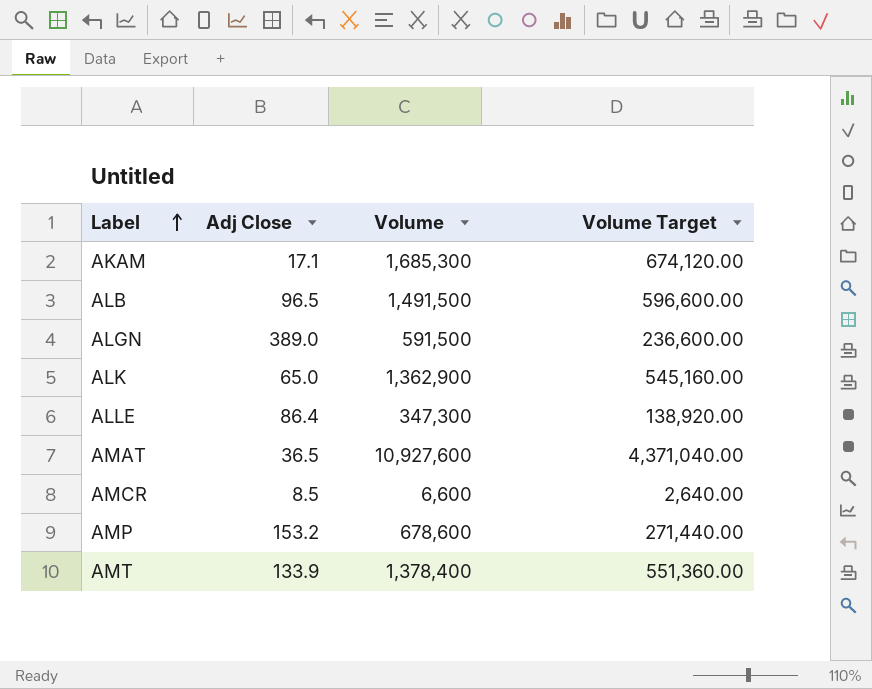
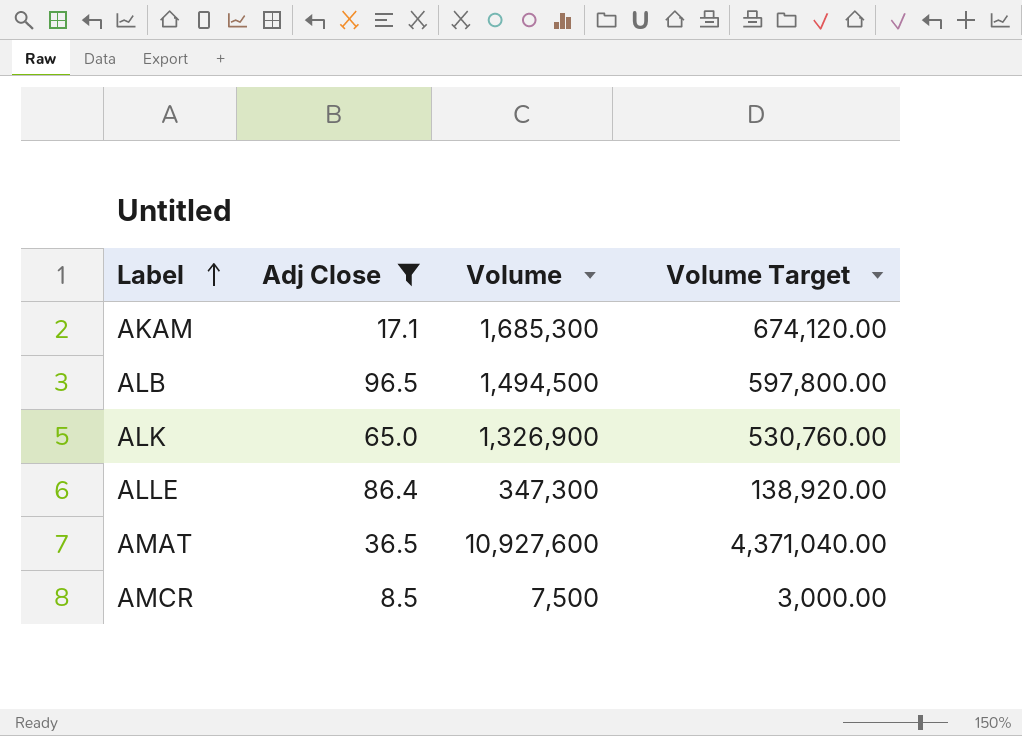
filter: none -> Adj Close <= 96.5
ALB | Volume: 1,491,500 -> 1,494,500
ALB | Volume Target: 596,600.00 -> 597,800.00
ALK | Volume: 1,362,900 -> 1,326,900
ALK | Volume Target: 545,160.00 -> 530,760.00
AMCR | Volume: 6,600 -> 7,500
AMCR | Volume Target: 2,640.00 -> 3,000.00

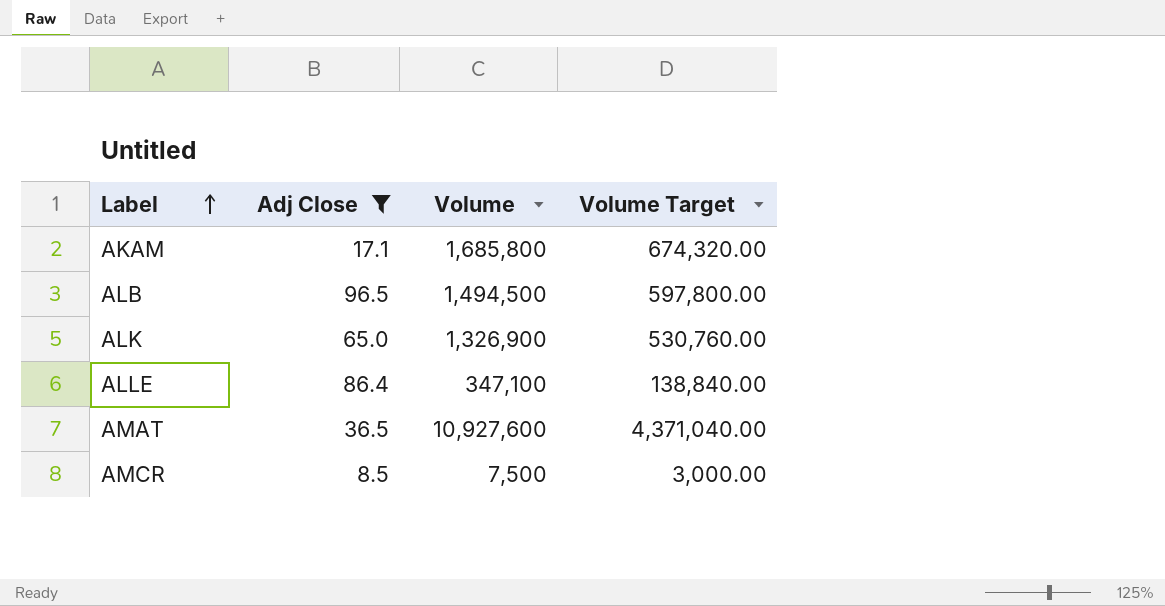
AKAM | Volume: 1,685,300 -> 1,685,800
AKAM | Volume Target: 674,120.00 -> 674,320.00
ALLE | Volume: 347,300 -> 347,100
ALLE | Volume Target: 138,920.00 -> 138,840.00

